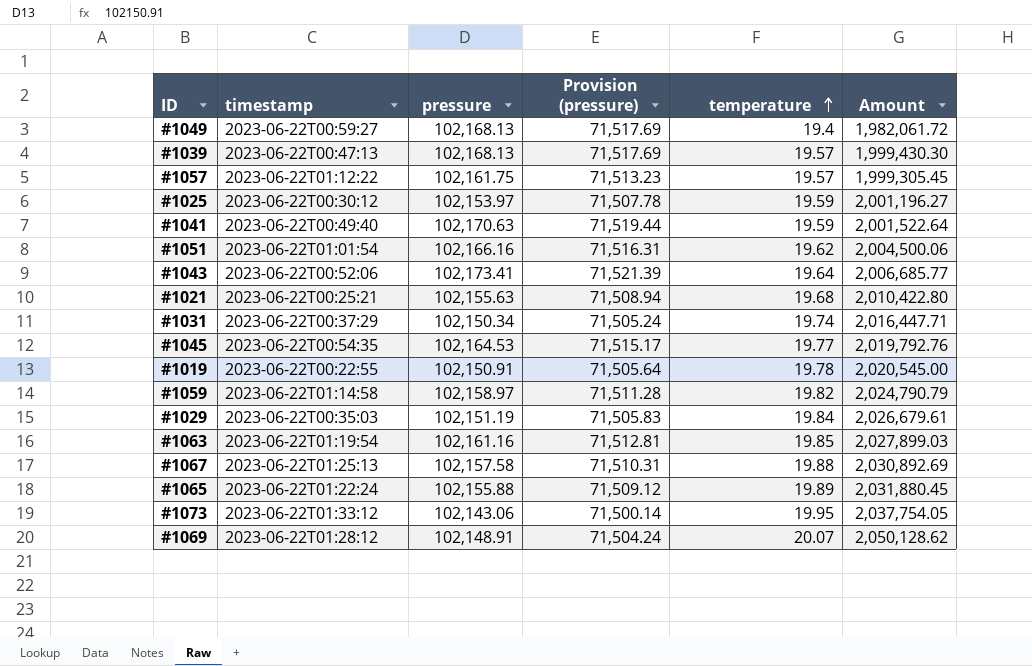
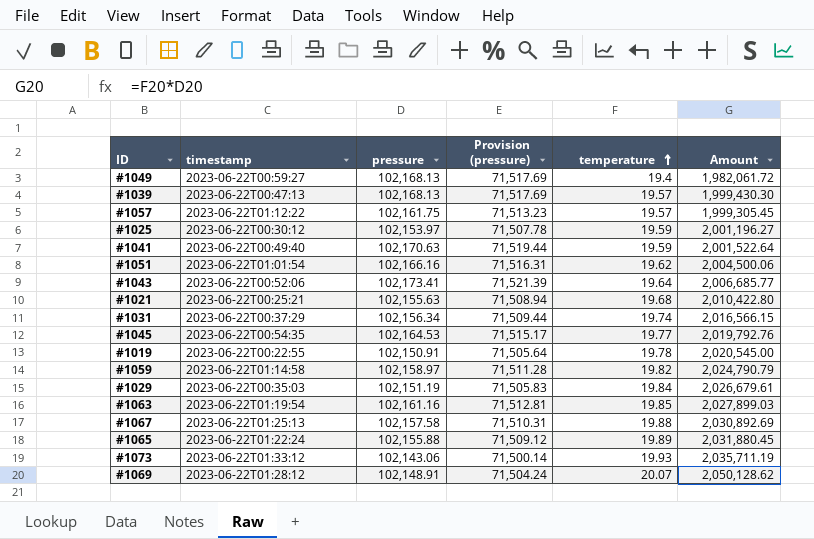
#1031 | pressure: 102,150.34 -> 102,156.34
#1031 | Provision (pressure): 71,505.24 -> 71,509.44
#1031 | Amount: 2,016,447.71 -> 2,016,566.15
#1073 | temperature: 19.95 -> 19.93
#1073 | Amount: 2,037,754.05 -> 2,035,711.19

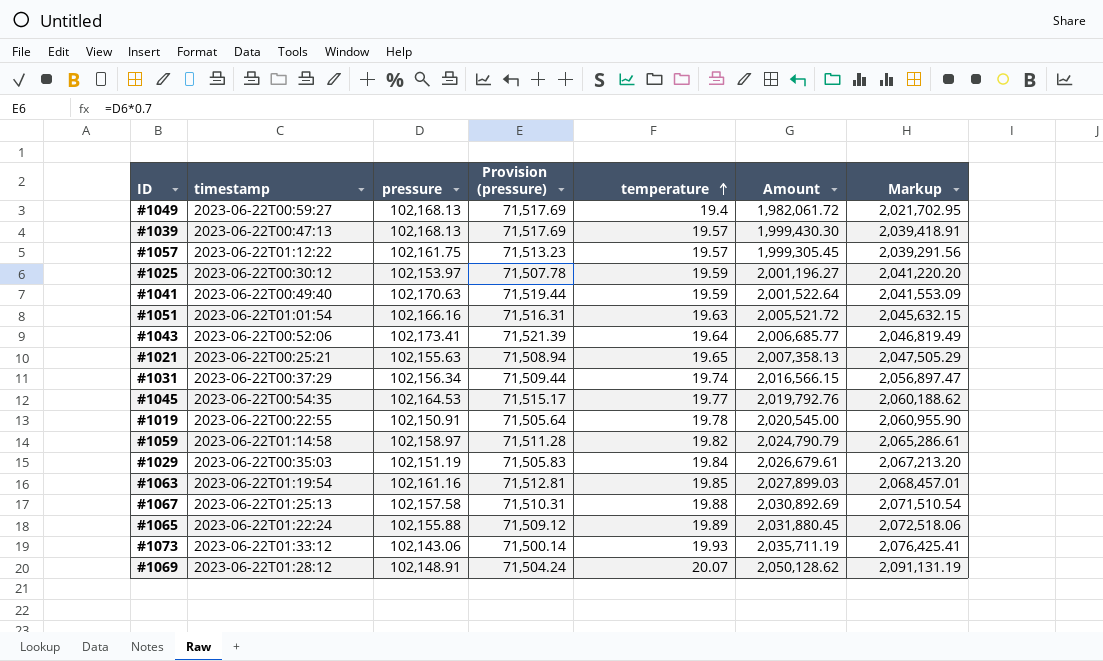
column Markup | formula: none -> [Amount] * 1.02
#1051 | temperature: 19.62 -> 19.63
#1051 | Amount: 2,004,500.06 -> 2,005,521.72
#1021 | temperature: 19.68 -> 19.65
#1021 | Amount: 2,010,422.80 -> 2,007,358.13

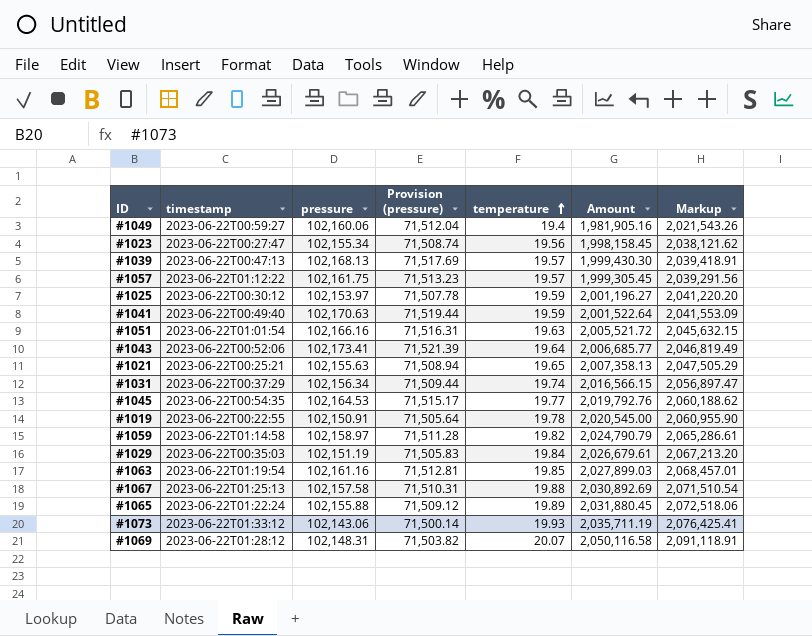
#1049 | pressure: 102,168.13 -> 102,160.06
#1049 | Provision (pressure): 71,517.69 -> 71,512.04
#1049 | Amount: 1,982,061.72 -> 1,981,905.16
#1049 | Markup: 2,021,702.95 -> 2,021,543.26
row #1023: none -> 2023-06-22T00:27:47 | 102,155.34 | 71,508.74 | 19.56 | 1,998,158.45 | 2,038,121.62
#1069 | pressure: 102,148.91 -> 102,148.31
#1069 | Provision (pressure): 71,504.24 -> 71,503.82
#1069 | Amount: 2,050,128.62 -> 2,050,116.58
#1069 | Markup: 2,091,131.19 -> 2,091,118.91

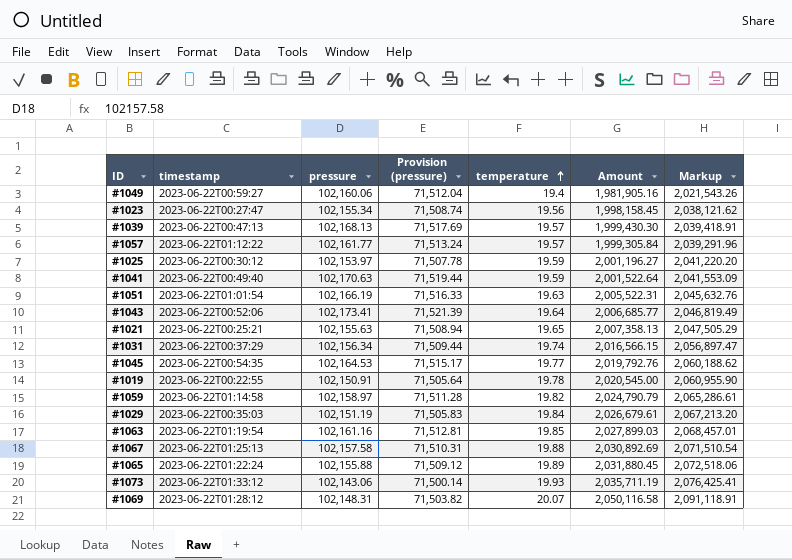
#1057 | pressure: 102,161.75 -> 102,161.77
#1057 | Provision (pressure): 71,513.23 -> 71,513.24
#1057 | Amount: 1,999,305.45 -> 1,999,305.84
#1057 | Markup: 2,039,291.56 -> 2,039,291.96
#1051 | pressure: 102,166.16 -> 102,166.19
#1051 | Provision (pressure): 71,516.31 -> 71,516.33
#1051 | Amount: 2,005,521.72 -> 2,005,522.31
#1051 | Markup: 2,045,632.15 -> 2,045,632.76

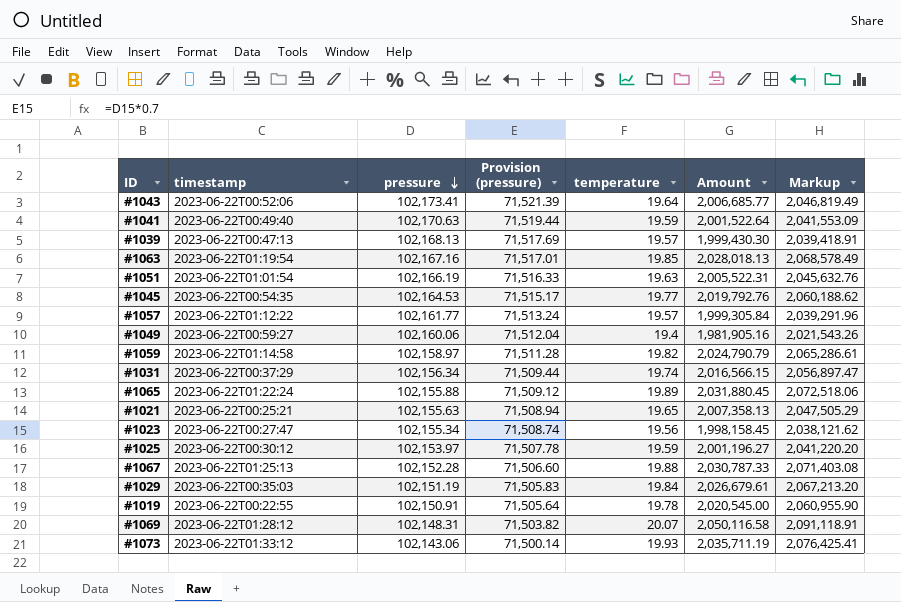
row order: temperature ascending -> pressure descending
#1063 | pressure: 102,161.16 -> 102,167.16
#1063 | Provision (pressure): 71,512.81 -> 71,517.01
#1063 | Amount: 2,027,899.03 -> 2,028,018.13
#1063 | Markup: 2,068,457.01 -> 2,068,578.49
#1067 | pressure: 102,157.58 -> 102,152.28
#1067 | Provision (pressure): 71,510.31 -> 71,506.60
#1067 | Amount: 2,030,892.69 -> 2,030,787.33
#1067 | Markup: 2,071,510.54 -> 2,071,403.08

